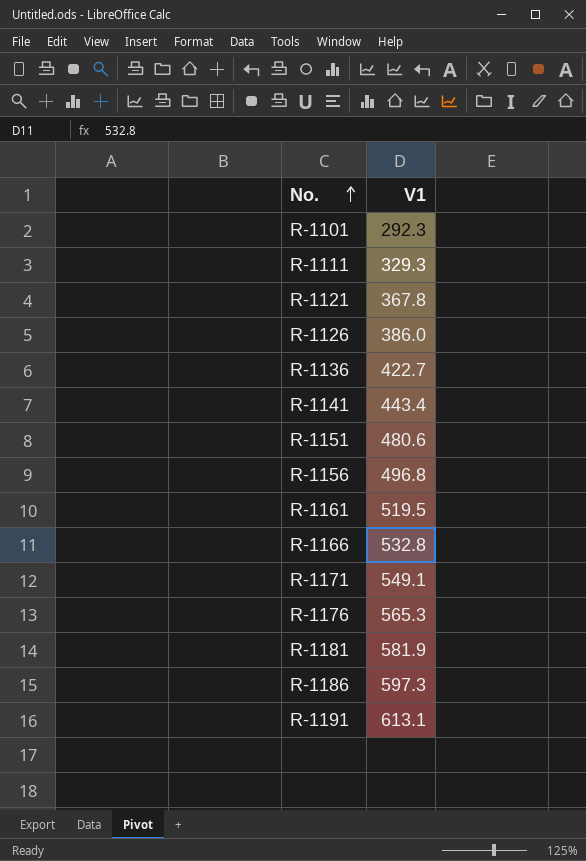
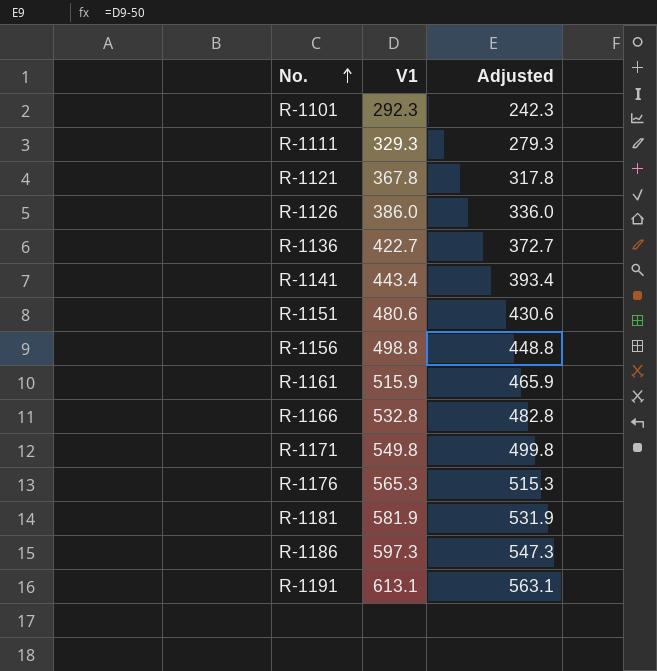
column Adjusted | formula: none -> [V1] - 50
R-1156 | V1: 496.8 -> 498.8
R-1161 | V1: 519.5 -> 515.9
R-1171 | V1: 549.1 -> 549.8

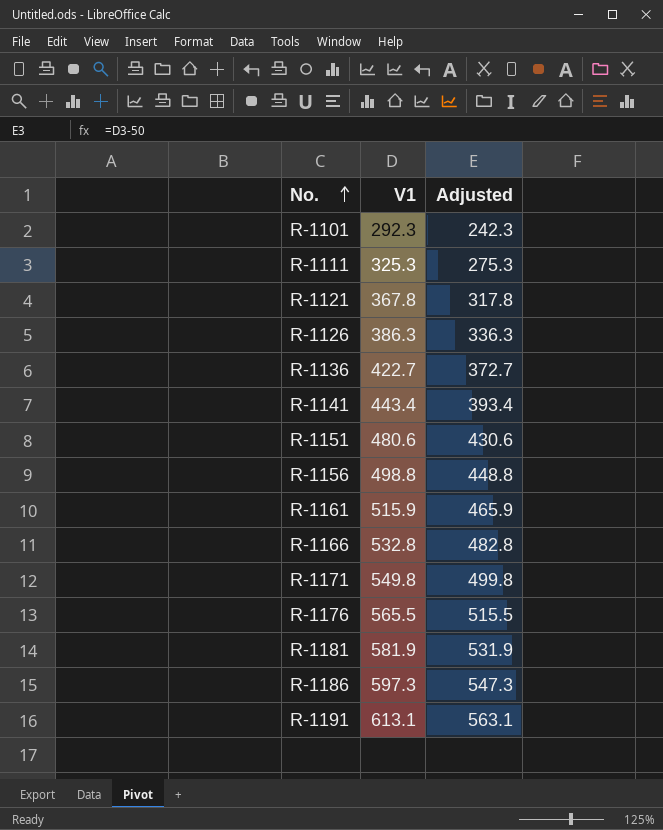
R-1111 | V1: 329.3 -> 325.3
R-1111 | Adjusted: 279.3 -> 275.3
R-1126 | V1: 386.0 -> 386.3
R-1126 | Adjusted: 336.0 -> 336.3
R-1176 | V1: 565.3 -> 565.5
R-1176 | Adjusted: 515.3 -> 515.5

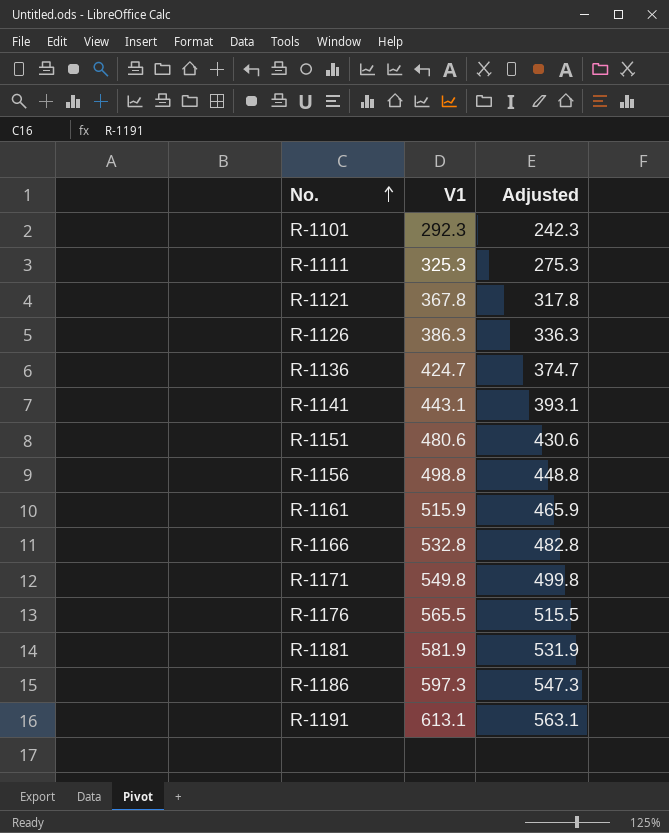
R-1136 | V1: 422.7 -> 424.7
R-1136 | Adjusted: 372.7 -> 374.7
R-1141 | V1: 443.4 -> 443.1
R-1141 | Adjusted: 393.4 -> 393.1

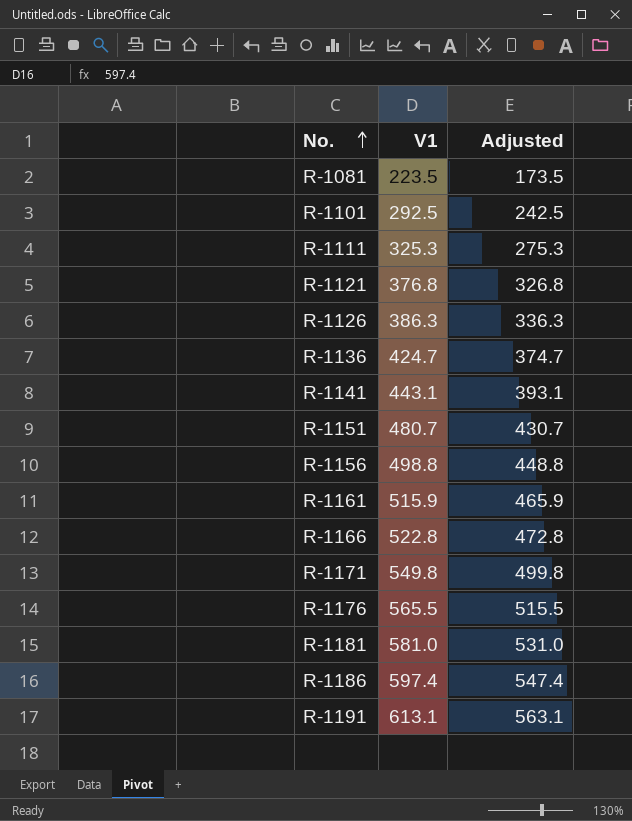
row R-1081: none -> 223.5 | 173.5
R-1101 | V1: 292.3 -> 292.5
R-1101 | Adjusted: 242.3 -> 242.5
R-1121 | V1: 367.8 -> 376.8
R-1121 | Adjusted: 317.8 -> 326.8
R-1151 | V1: 480.6 -> 480.7
R-1151 | Adjusted: 430.6 -> 430.7
R-1166 | V1: 532.8 -> 522.8
R-1166 | Adjusted: 482.8 -> 472.8
R-1181 | V1: 581.9 -> 581.0
R-1181 | Adjusted: 531.9 -> 531.0
R-1186 | V1: 597.3 -> 597.4
R-1186 | Adjusted: 547.3 -> 547.4

